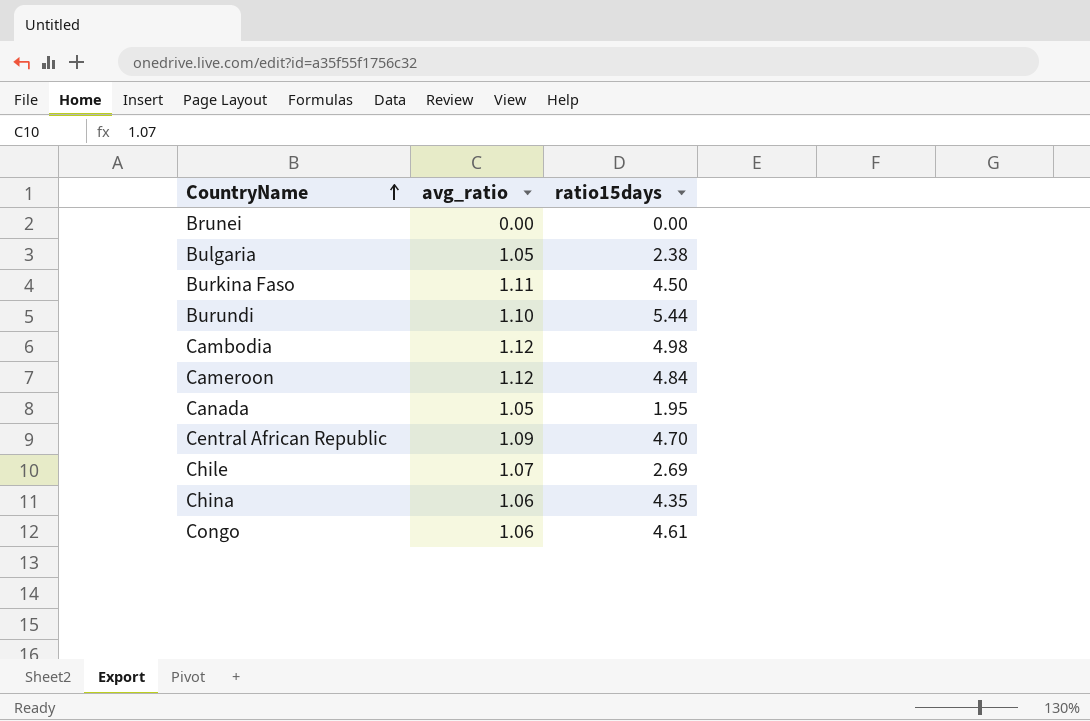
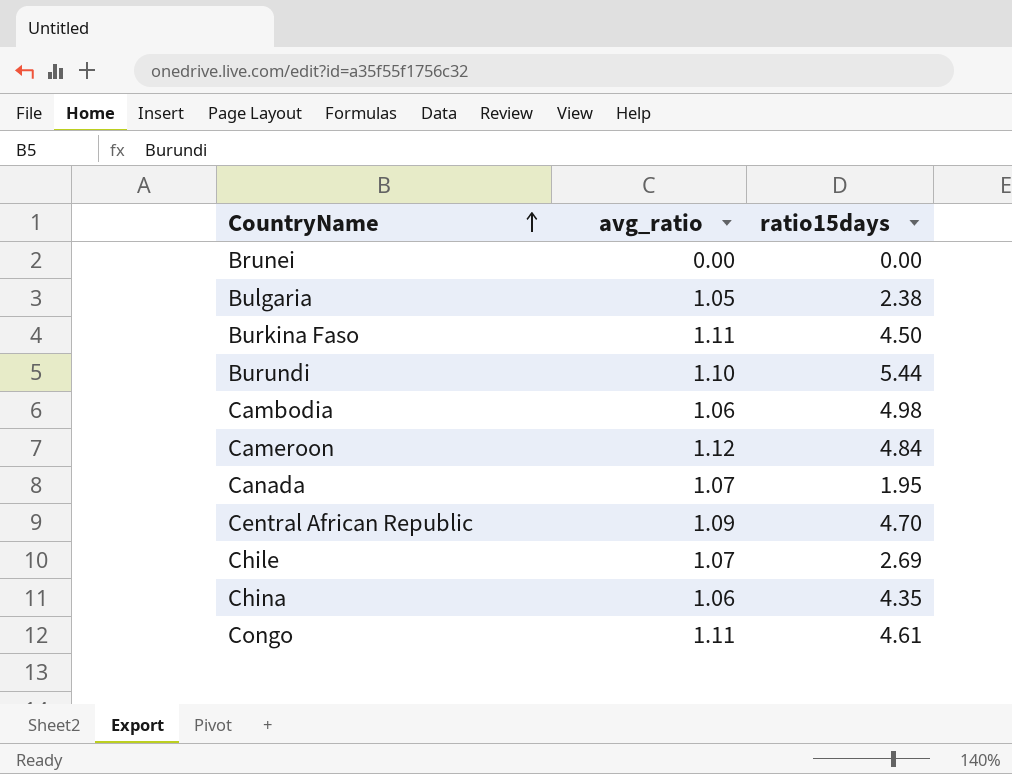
Cambodia | avg_ratio: 1.12 -> 1.06
Canada | avg_ratio: 1.05 -> 1.07
Congo | avg_ratio: 1.06 -> 1.11

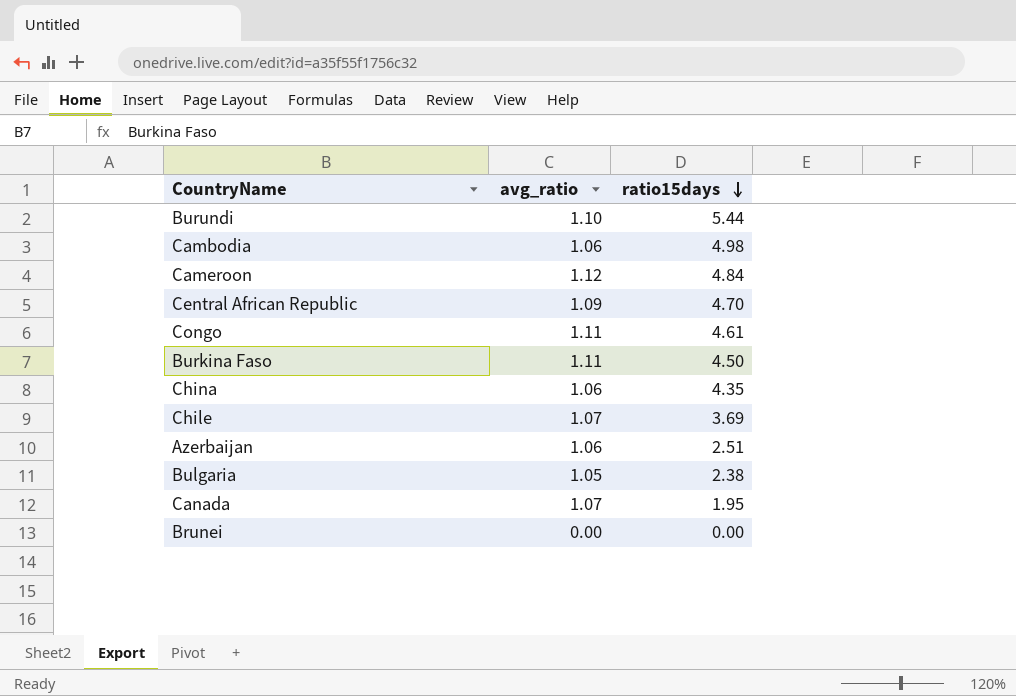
row order: CountryName ascending -> ratio15days descending
Chile | ratio15days: 2.69 -> 3.69
row Azerbaijan: none -> 1.06 | 2.51

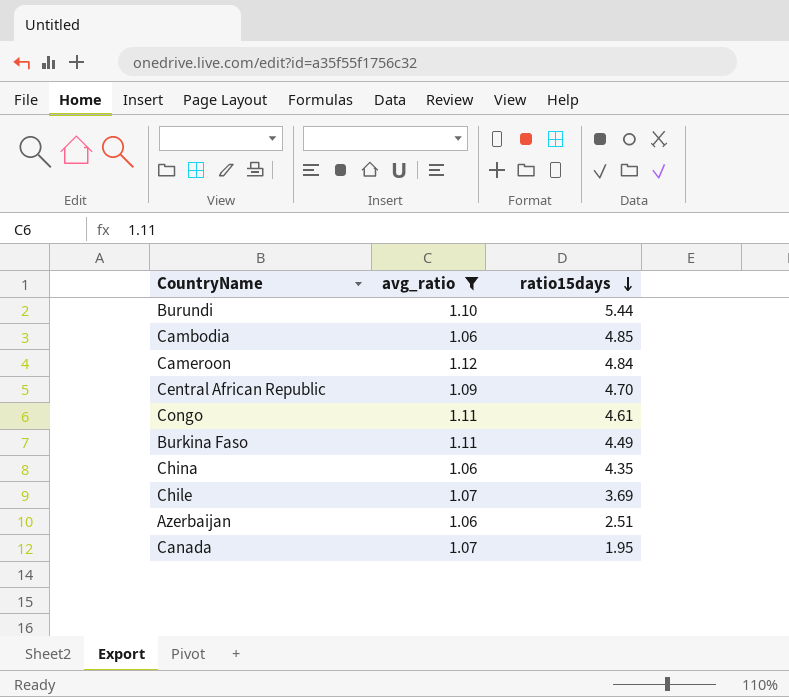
filter: none -> avg_ratio >= 1.06
Cambodia | ratio15days: 4.98 -> 4.85
Burkina Faso | ratio15days: 4.50 -> 4.49

